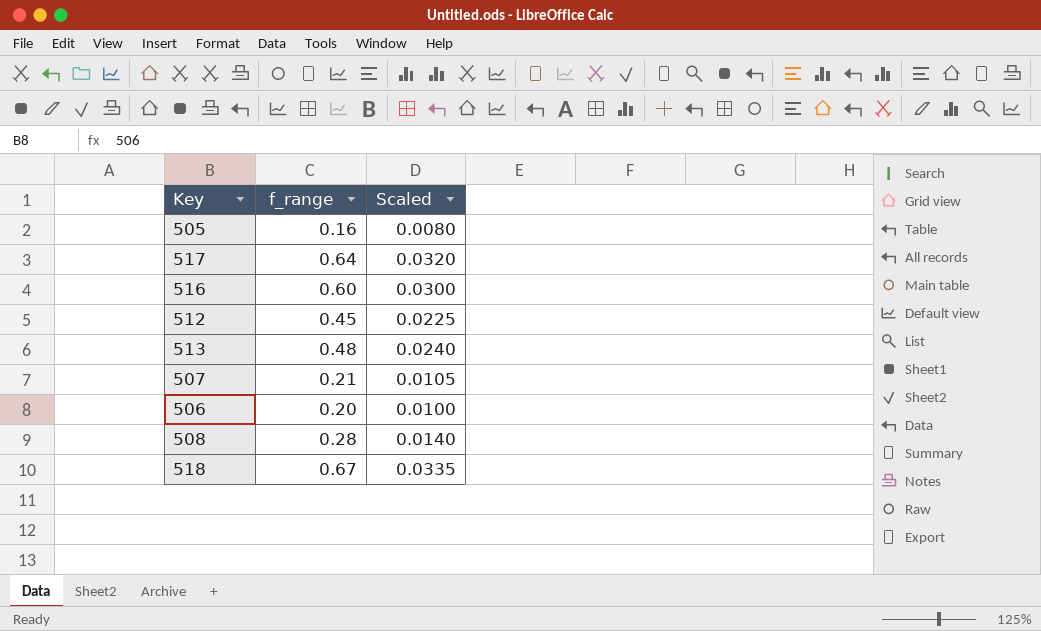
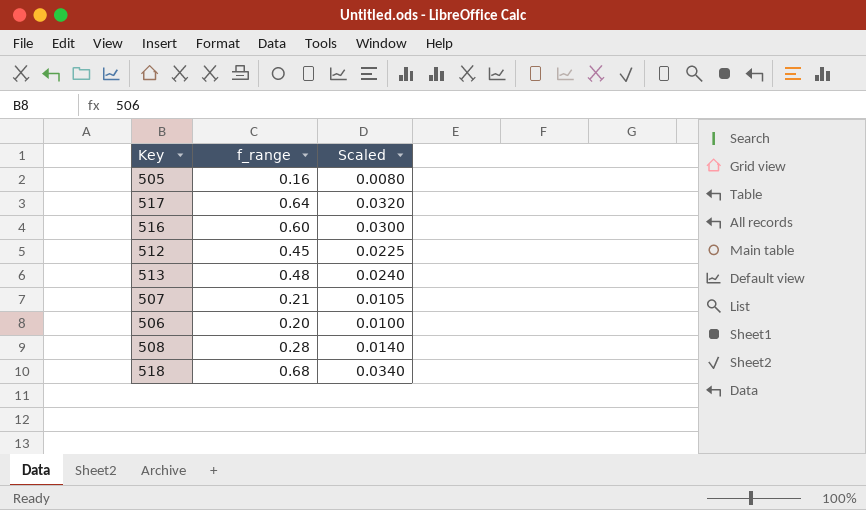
518 | f_range: 0.67 -> 0.68
518 | Scaled: 0.0335 -> 0.0340

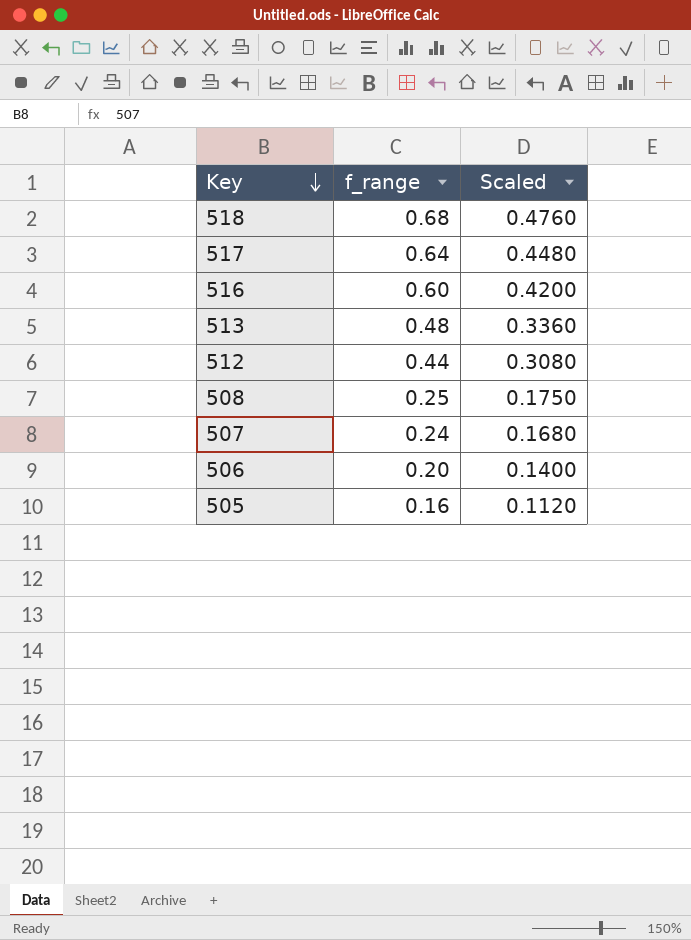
row order: none -> Key descending
column Scaled | formula: [f_range] * 0.05 -> [f_range] * 0.7
512 | f_range: 0.45 -> 0.44
508 | f_range: 0.28 -> 0.25
507 | f_range: 0.21 -> 0.24

